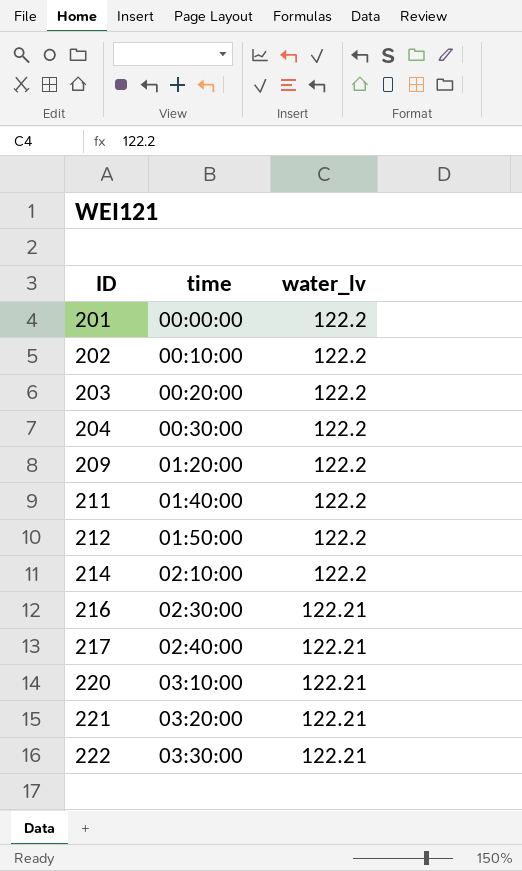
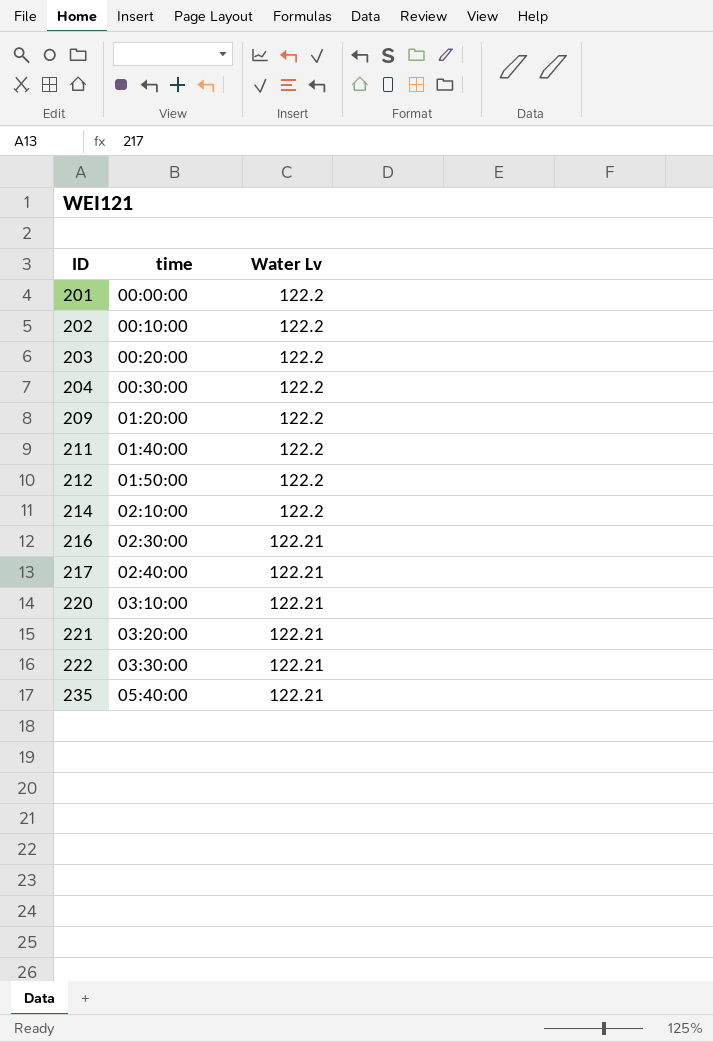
column name: water_lv -> Water Lv
row 235: none -> 05:40:00 | 122.21

